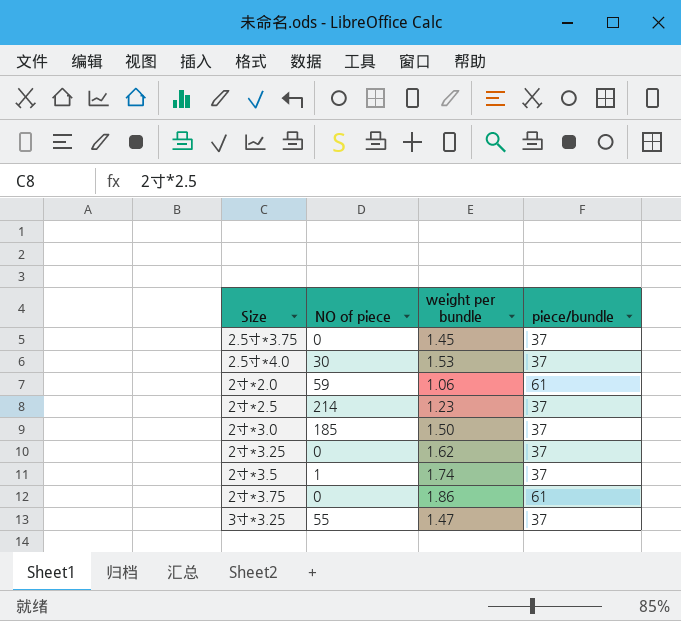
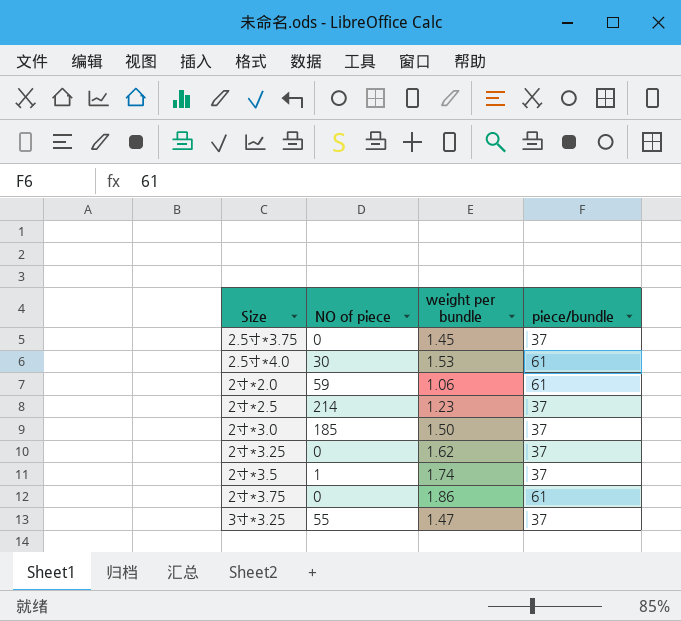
2.5寸*4.0 | piece/bundle: 37 -> 61

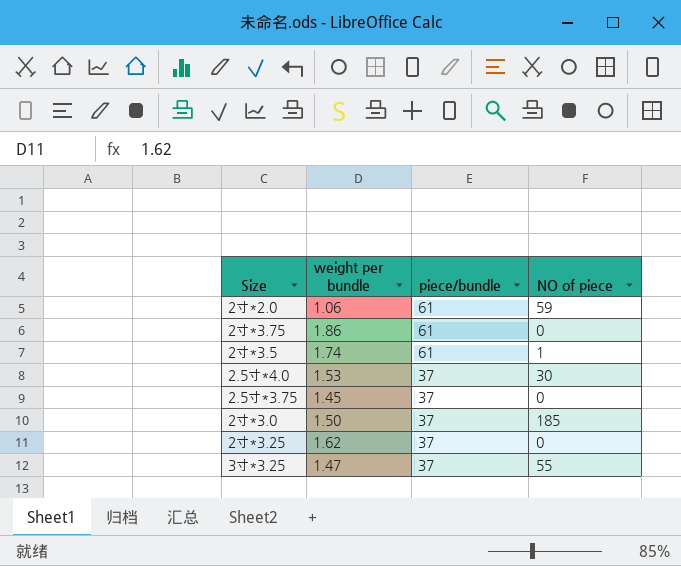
row order: none -> piece/bundle descending
column NO of piece | position: 2 -> 4
row 2寸*2.5: 214 | 1.23 | 37 -> none
2寸*3.5 | piece/bundle: 37 -> 61
2.5寸*4.0 | piece/bundle: 61 -> 37

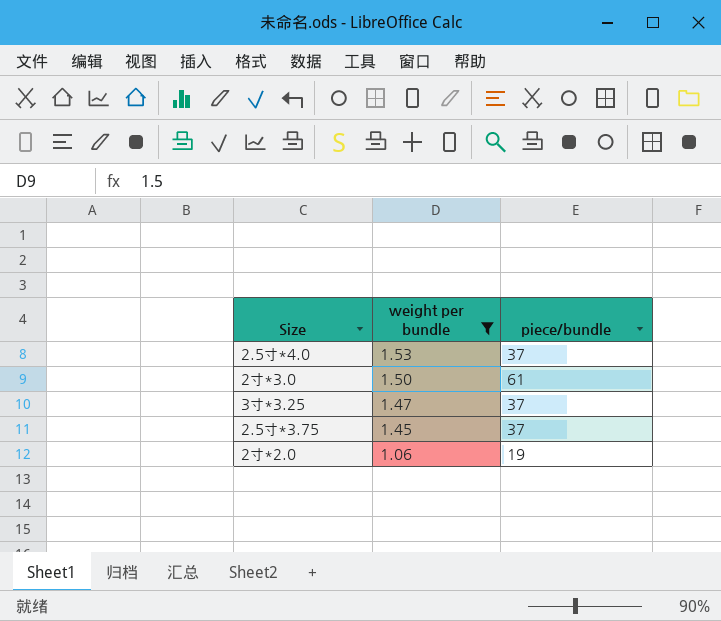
filter: none -> weight per bundle <= 1.53
row order: piece/bundle descending -> weight per bundle descending
column NO of piece | position: 4 -> none
2寸*3.0 | piece/bundle: 37 -> 61
2寸*2.0 | piece/bundle: 61 -> 19

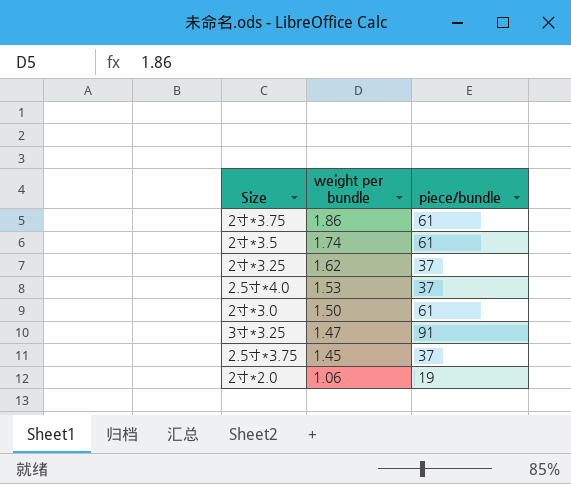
filter: weight per bundle <= 1.53 -> none
3寸*3.25 | piece/bundle: 37 -> 91

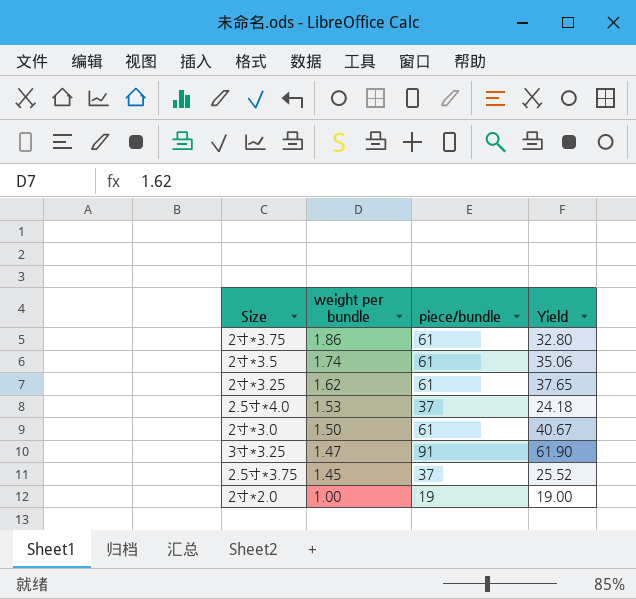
column Yield | formula: none -> [piece/bundle] / [weight per bundle]
2寸*3.25 | piece/bundle: 37 -> 61
2寸*2.0 | weight per bundle: 1.06 -> 1.00

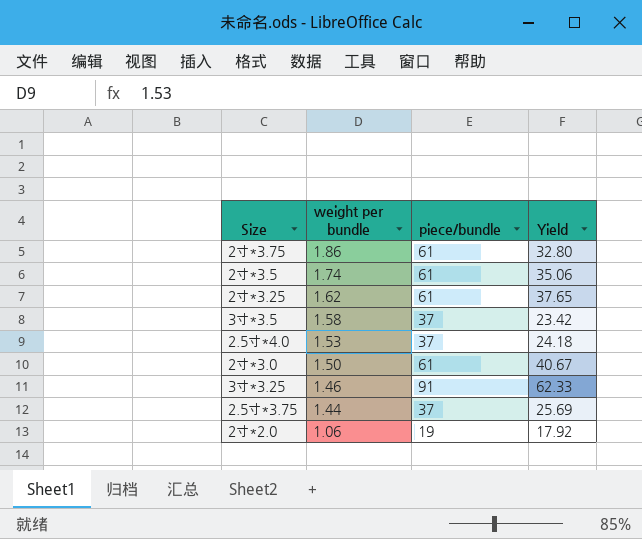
row 3寸*3.5: none -> 1.58 | 37 | 23.42
3寸*3.25 | weight per bundle: 1.47 -> 1.46
3寸*3.25 | Yield: 61.90 -> 62.33
2.5寸*3.75 | weight per bundle: 1.45 -> 1.44
2.5寸*3.75 | Yield: 25.52 -> 25.69
2寸*2.0 | weight per bundle: 1.00 -> 1.06
2寸*2.0 | Yield: 19.00 -> 17.92

